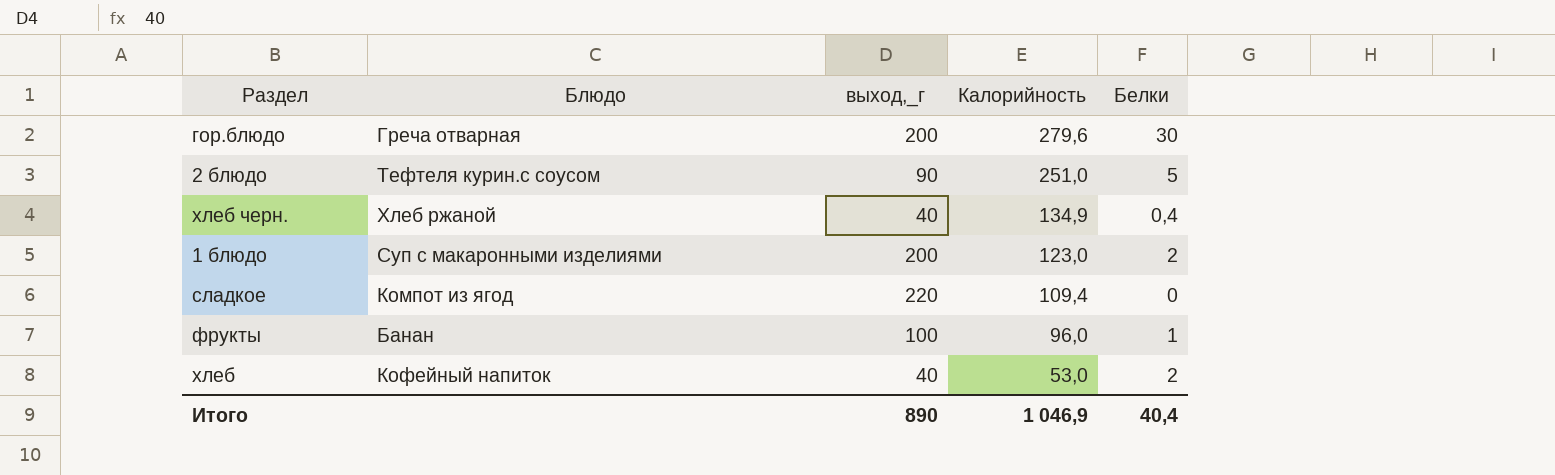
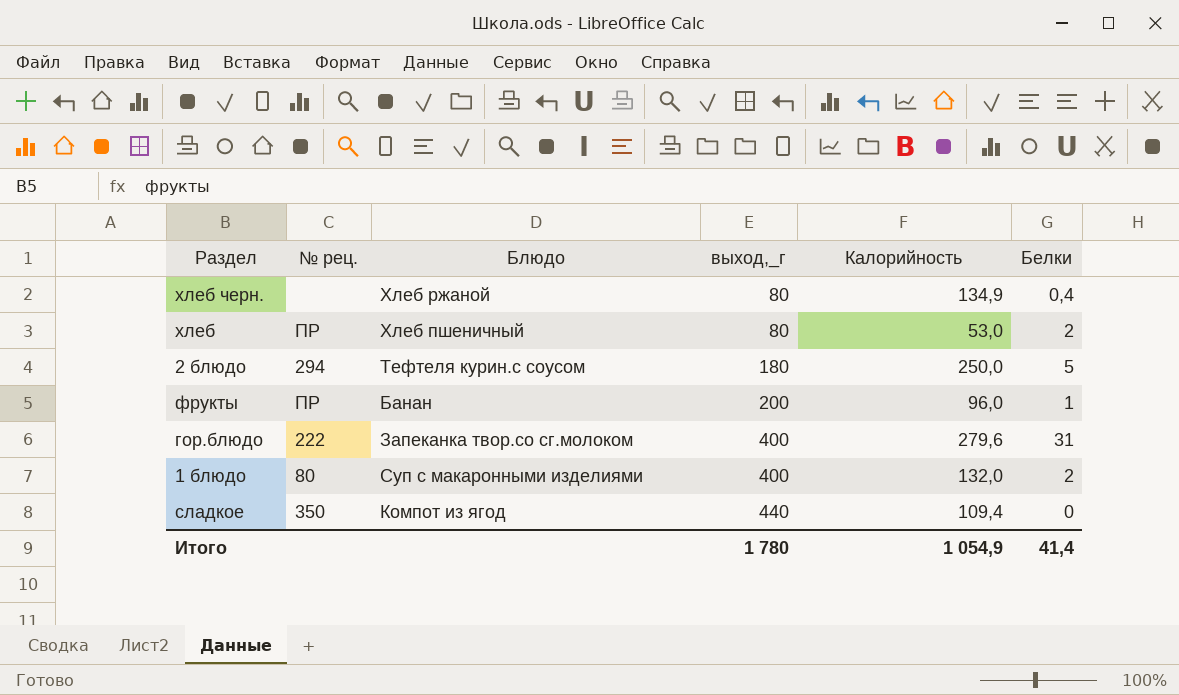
row order: Калорийность descending -> выход,_г ascending
column № рец. | position: none -> 2
хлеб черн. | выход,_г: 40 -> 80
хлеб | Блюдо: Кофейный напиток -> Хлеб пшеничный
хлеб | выход,_г: 40 -> 80
2 блюдо | выход,_г: 90 -> 180
2 блюдо | Калорийность: 251,0 -> 250,0
фрукты | выход,_г: 100 -> 200
гор.блюдо | Блюдо: Греча отварная -> Запеканка твор.со сг.молоком
гор.блюдо | выход,_г: 200 -> 400
гор.блюдо | Белки: 30 -> 31
1 блюдо | выход,_г: 200 -> 400
1 блюдо | Калорийность: 123,0 -> 132,0
сладкое | выход,_г: 220 -> 440
Итого | выход,_г: 890 -> 1 780
Итого | Калорийность: 1 046,9 -> 1 054,9
Итого | Белки: 40,4 -> 41,4

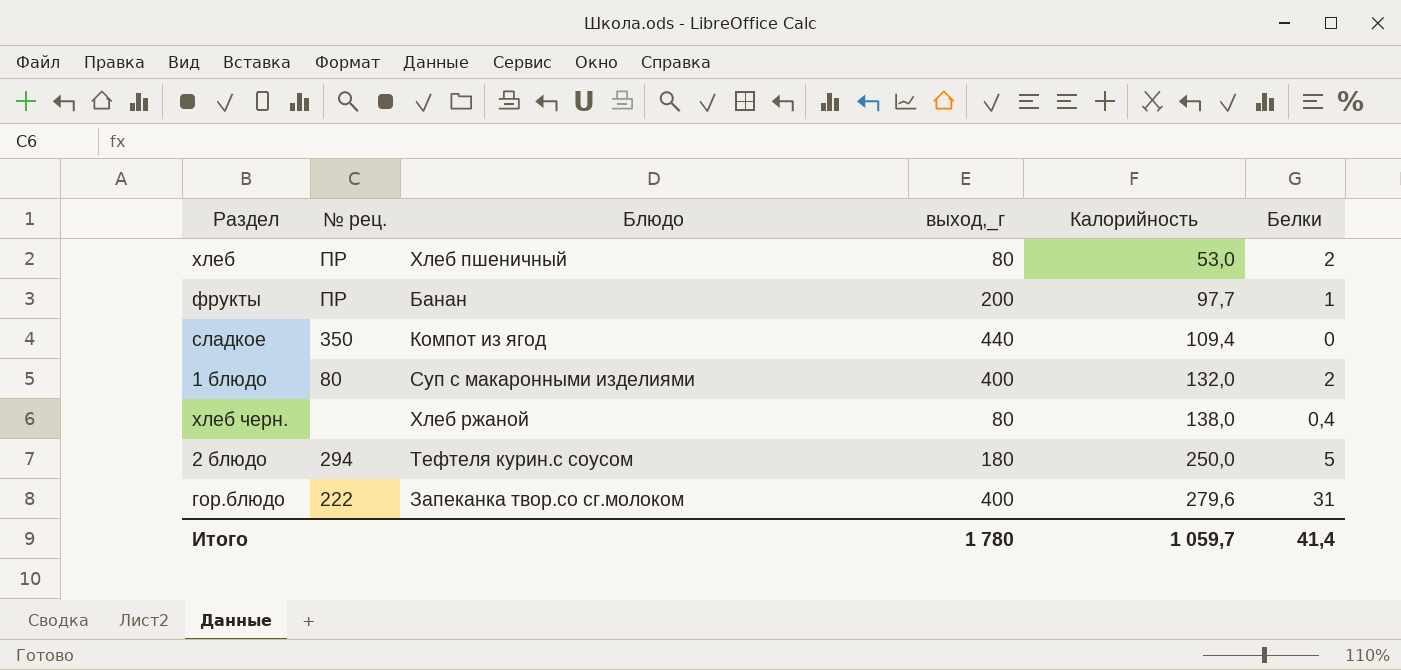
row order: выход,_г ascending -> Калорийность ascending
фрукты | Калорийность: 96,0 -> 97,7
хлеб черн. | Калорийность: 134,9 -> 138,0
Итого | Калорийность: 1 054,9 -> 1 059,7

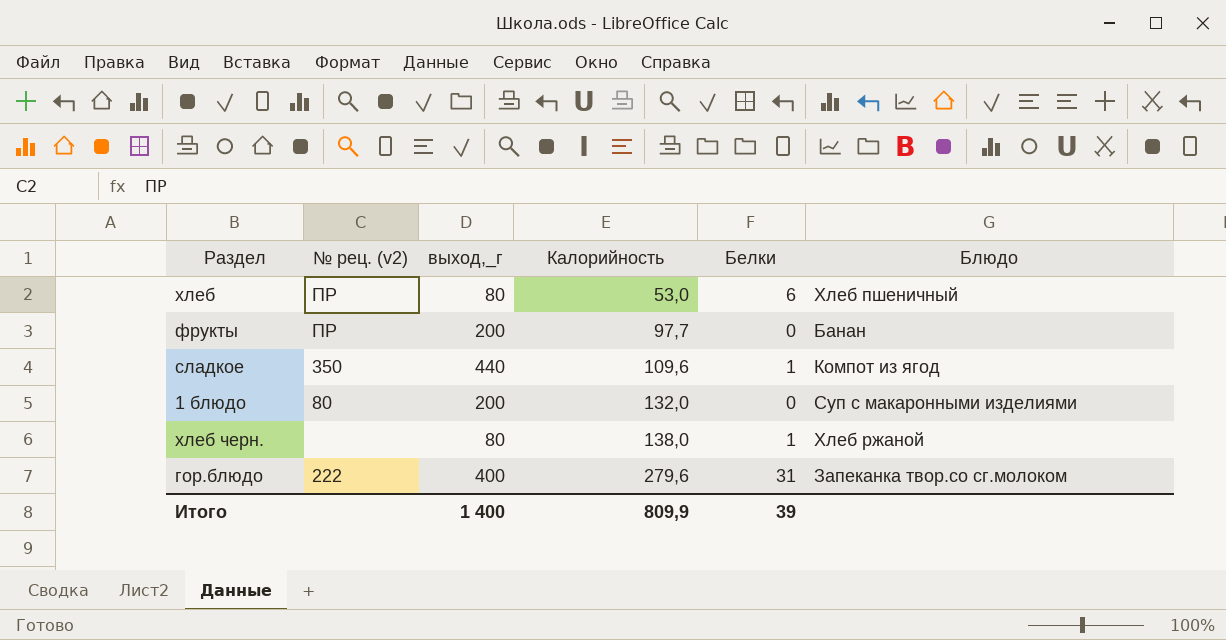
column name: № рец. -> № рец. (v2)
column Блюдо | position: 3 -> 6
row 2 блюдо: 294 | Тефтеля курин.с соусом | 180 | 250,0 | 5 -> none
хлеб | Белки: 2 -> 6
фрукты | Белки: 1 -> 0
сладкое | Калорийность: 109,4 -> 109,6
сладкое | Белки: 0 -> 1
1 блюдо | выход,_г: 400 -> 200
1 блюдо | Белки: 2 -> 0
хлеб черн. | Белки: 0,4 -> 1
Итого | выход,_г: 1 780 -> 1 400
Итого | Калорийность: 1 059,7 -> 809,9
Итого | Белки: 41,4 -> 39

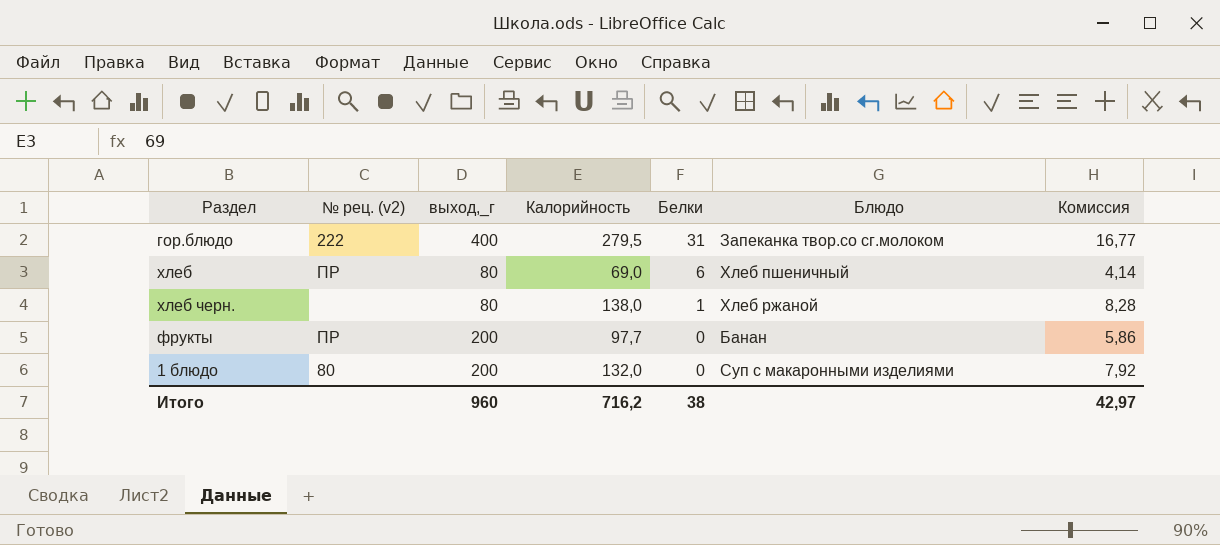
row order: Калорийность ascending -> Белки descending
column Комиссия | formula: none -> [Калорийность] * 0,06
row сладкое: 350 | 440 | 109,6 | 1 | Компот из ягод -> none
гор.блюдо | Калорийность: 279,6 -> 279,5
хлеб | Калорийность: 53,0 -> 69,0
Итого | выход,_г: 1 400 -> 960
Итого | Калорийность: 809,9 -> 716,2
Итого | Белки: 39 -> 38

